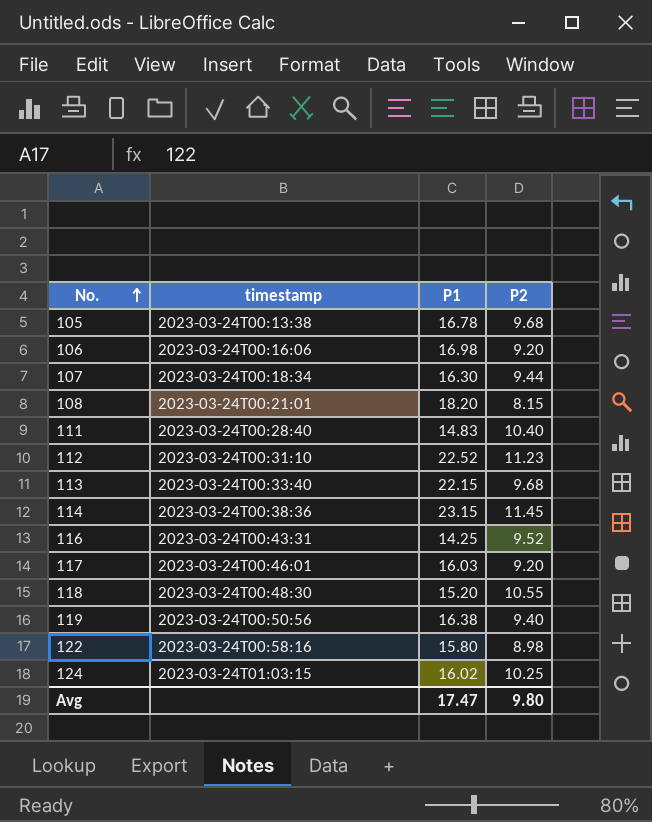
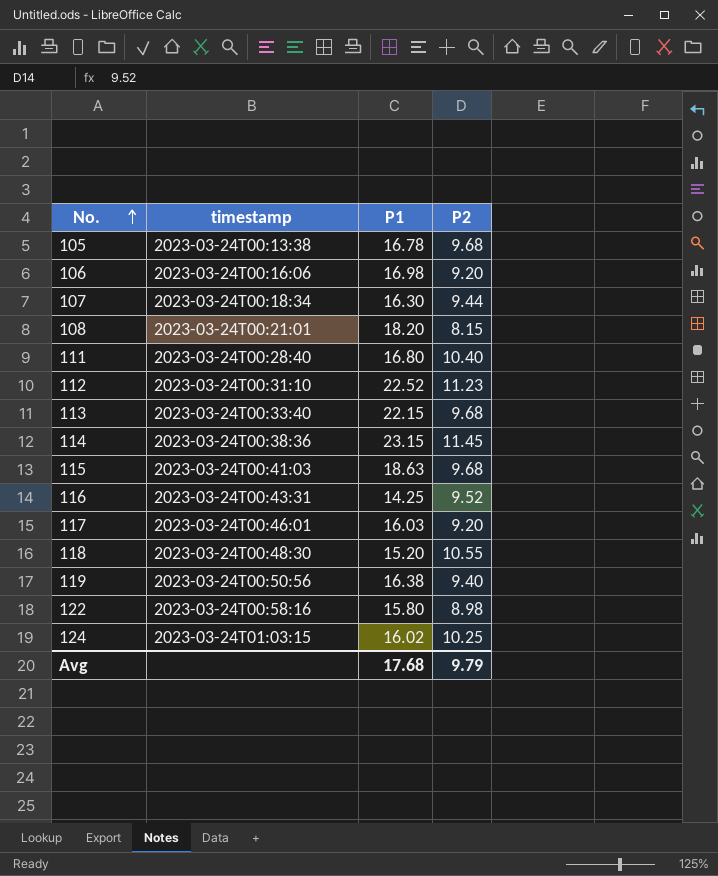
111 | P1: 14.83 -> 16.80
row 115: none -> 2023-03-24T00:41:03 | 18.63 | 9.68
Avg | P1: 17.47 -> 17.68
Avg | P2: 9.80 -> 9.79

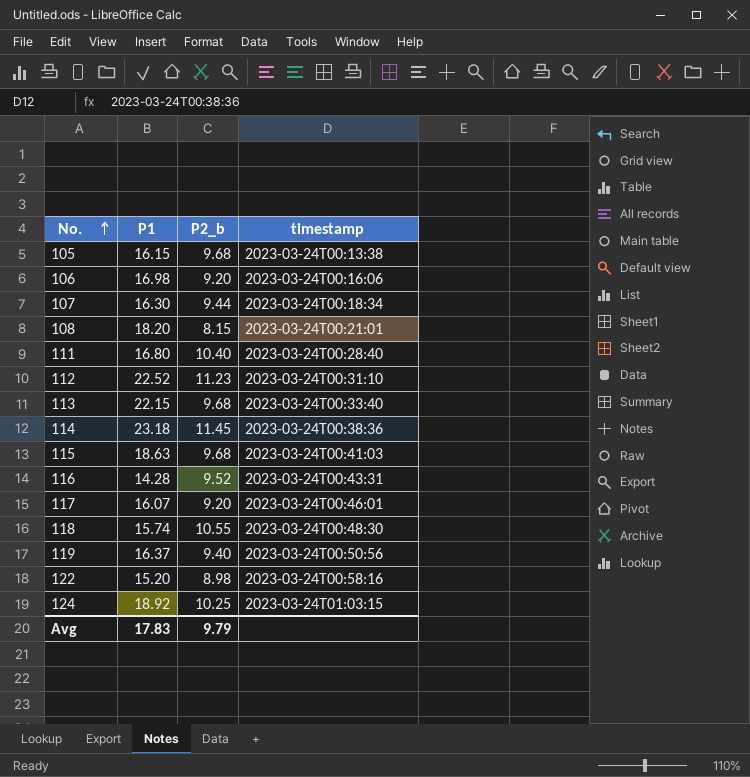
column name: P2 -> P2_b
column timestamp | position: 2 -> 4
105 | P1: 16.78 -> 16.15
114 | P1: 23.15 -> 23.18
116 | P1: 14.25 -> 14.28
117 | P1: 16.03 -> 16.07
118 | P1: 15.20 -> 15.74
119 | P1: 16.38 -> 16.37
122 | P1: 15.80 -> 15.20
124 | P1: 16.02 -> 18.92
Avg | P1: 17.68 -> 17.83

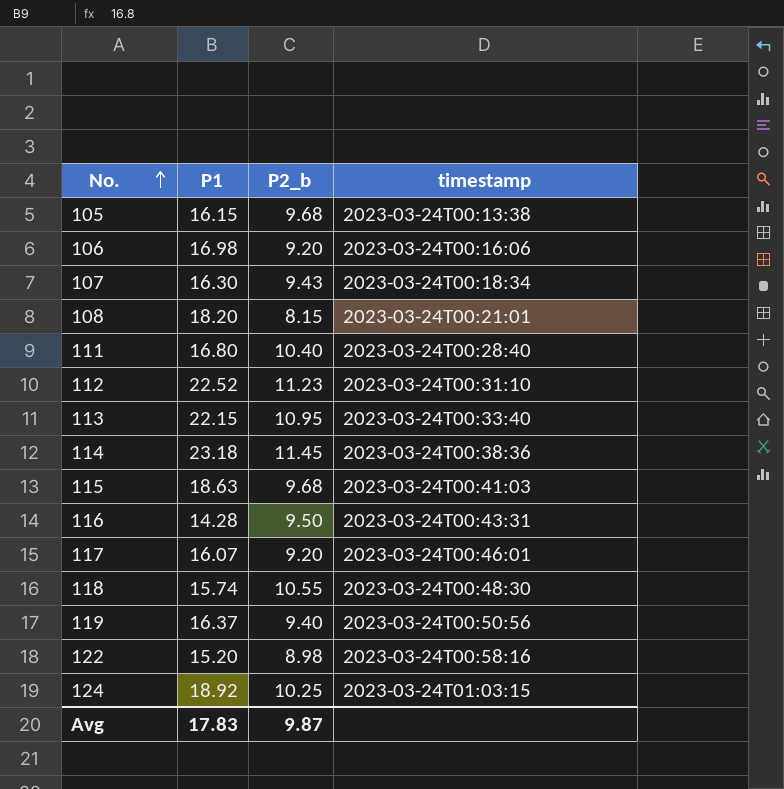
107 | P2_b: 9.44 -> 9.43
113 | P2_b: 9.68 -> 10.95
116 | P2_b: 9.52 -> 9.50
Avg | P2_b: 9.79 -> 9.87

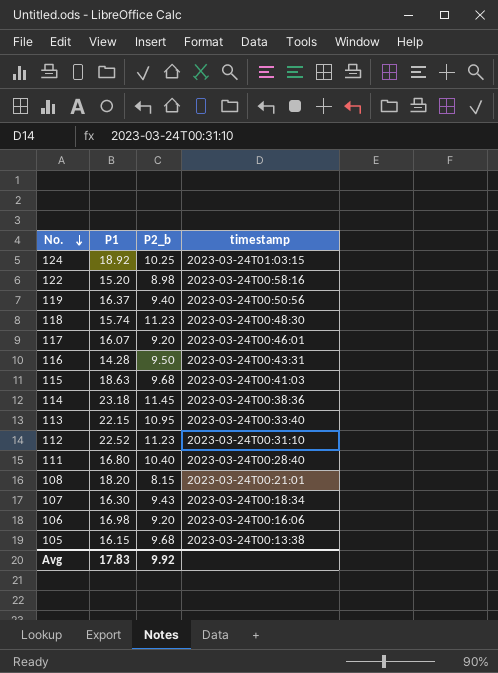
row order: No. ascending -> No. descending
118 | P2_b: 10.55 -> 11.23
Avg | P2_b: 9.87 -> 9.92

